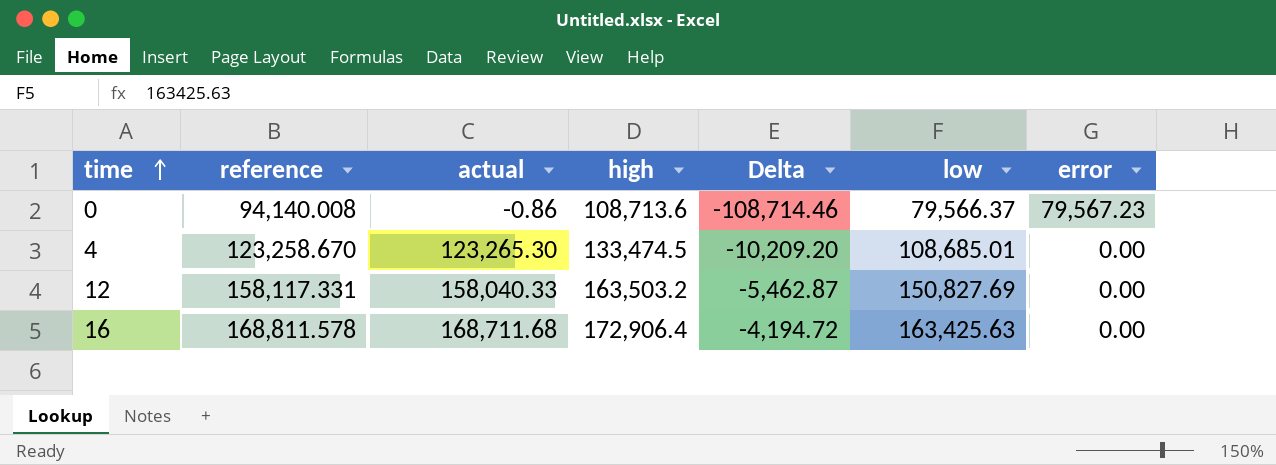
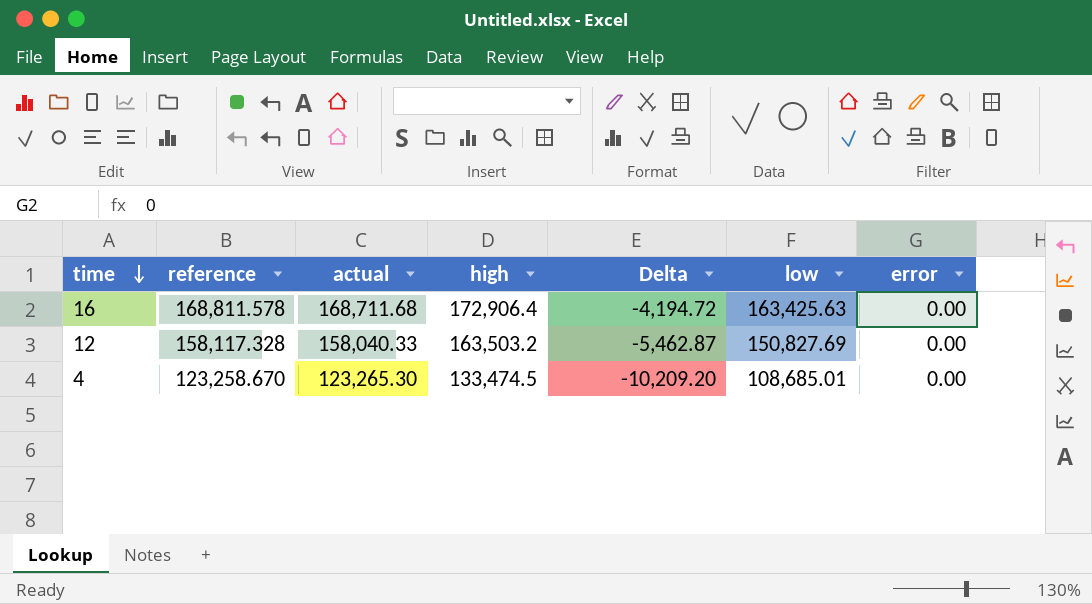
row order: time ascending -> time descending
row 0: 94,140.008 | -0.86 | 108,713.6 | -108,714.46 | 79,566.37 | 79,567.23 -> none
12 | reference: 158,117.331 -> 158,117.328

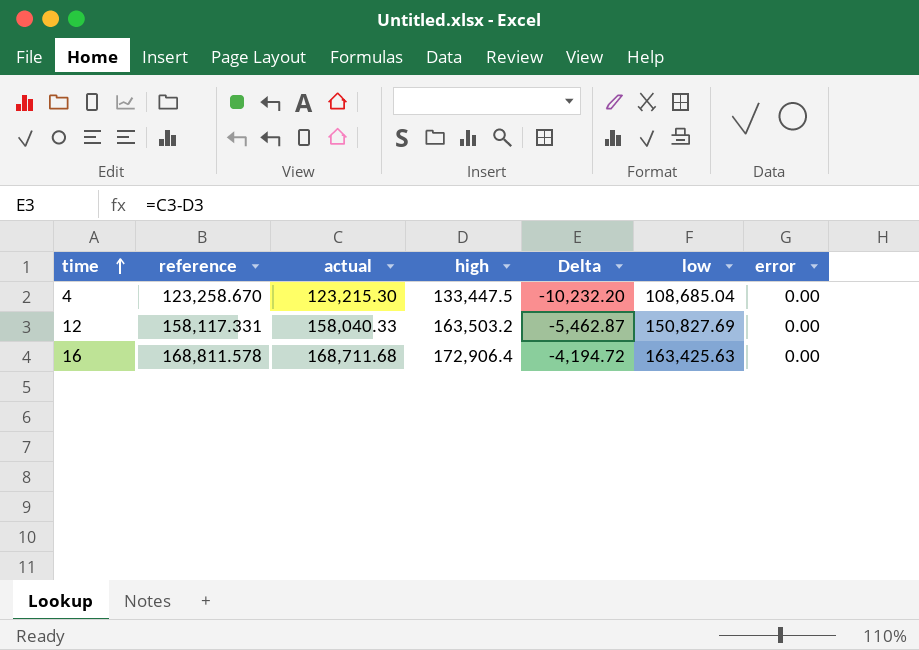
row order: time descending -> time ascending
4 | actual: 123,265.30 -> 123,215.30
4 | high: 133,474.5 -> 133,447.5
4 | Delta: -10,209.20 -> -10,232.20
4 | low: 108,685.01 -> 108,685.04
12 | reference: 158,117.328 -> 158,117.331

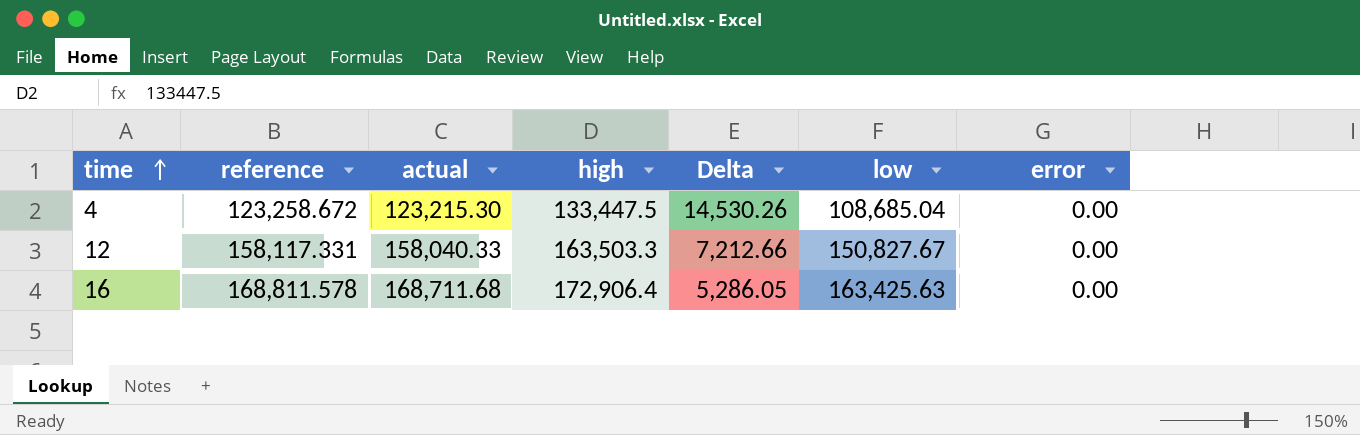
column Delta | formula: [actual] - [high] -> [actual] - [low]
4 | reference: 123,258.670 -> 123,258.672
12 | high: 163,503.2 -> 163,503.3
12 | low: 150,827.69 -> 150,827.67

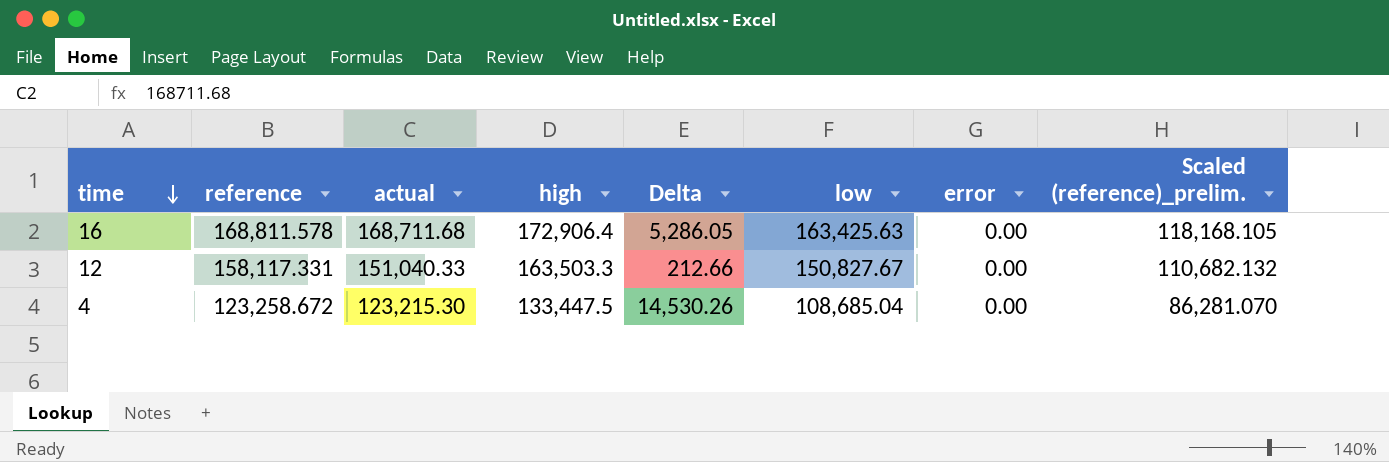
row order: time ascending -> time descending
column Scaled (reference)_prelim. | formula: none -> [reference] * 0.7
12 | actual: 158,040.33 -> 151,040.33
12 | Delta: 7,212.66 -> 212.66

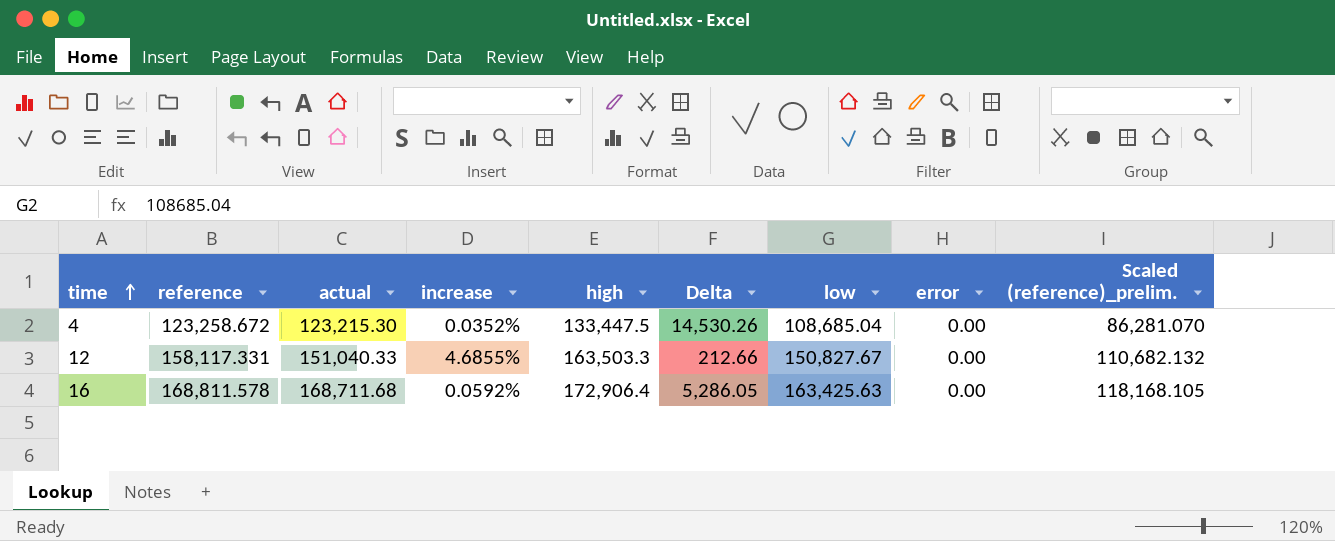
row order: time descending -> time ascending
column increase | formula: none -> ([reference] - [actual]) / [actual]

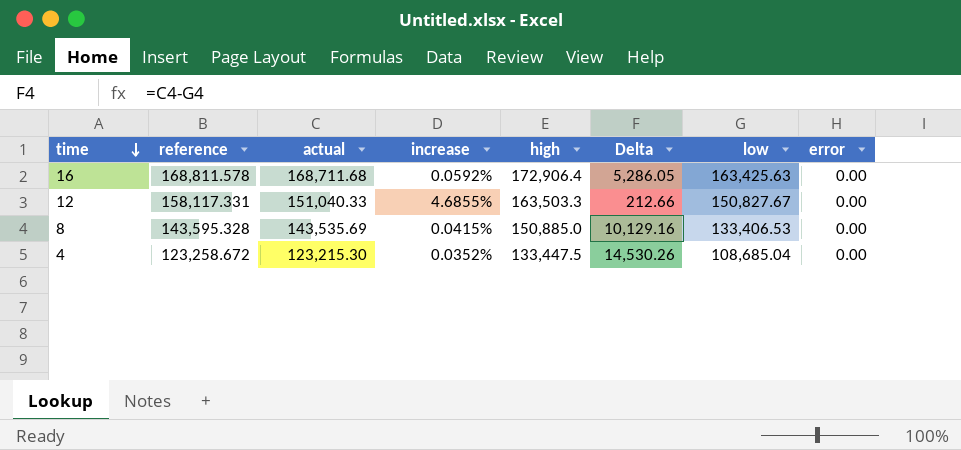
row order: time ascending -> time descending
column Scaled (reference)_prelim. | formula: [reference] * 0.7 -> none
row 8: none -> 143,595.328 | 143,535.69 | 0.0415% | 150,885.0 | 10,129.16 | 133,406.53 | 0.00

